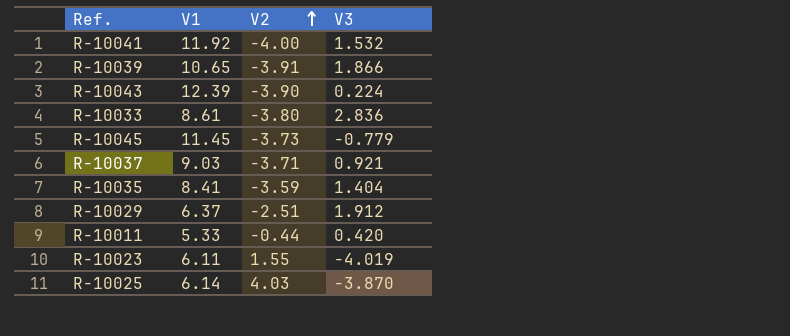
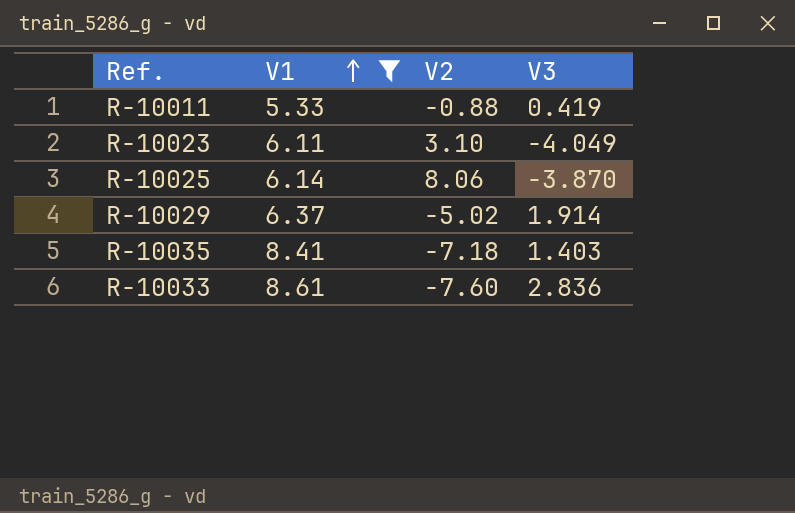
filter: none -> V1 <= 8.61
row order: V2 ascending -> V1 ascending
R-10011 | V2: -0.44 -> -0.88
R-10011 | V3: 0.420 -> 0.419
R-10023 | V2: 1.55 -> 3.10
R-10023 | V3: -4.019 -> -4.049
R-10025 | V2: 4.03 -> 8.06
R-10029 | V2: -2.51 -> -5.02
R-10029 | V3: 1.912 -> 1.914
R-10035 | V2: -3.59 -> -7.18
R-10035 | V3: 1.404 -> 1.403
R-10033 | V2: -3.80 -> -7.60

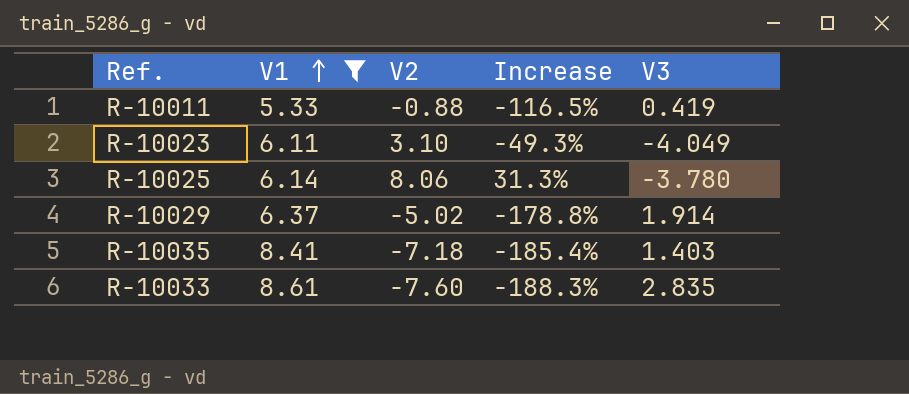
column Increase | formula: none -> ([V2] - [V1]) / [V1]
R-10025 | V3: -3.870 -> -3.780
R-10033 | V3: 2.836 -> 2.835

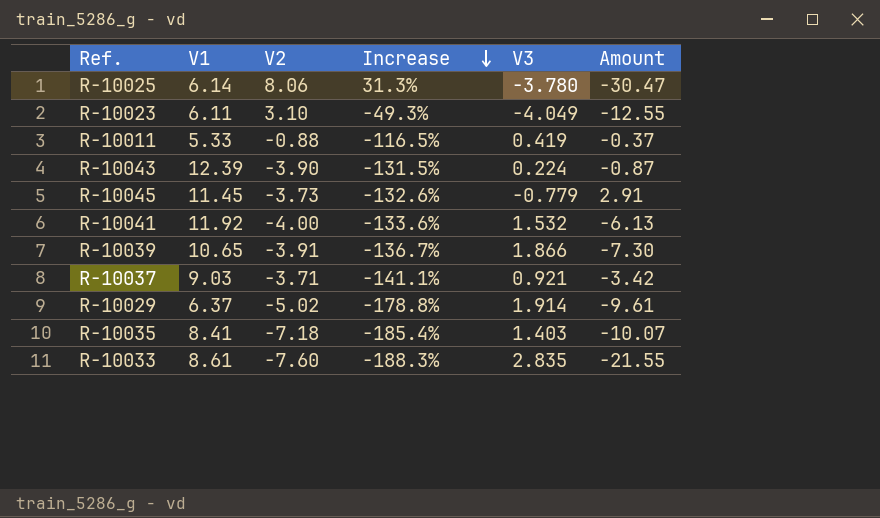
filter: V1 <= 8.61 -> none
row order: V1 ascending -> Increase descending
column Amount | formula: none -> [V2] * [V3]

